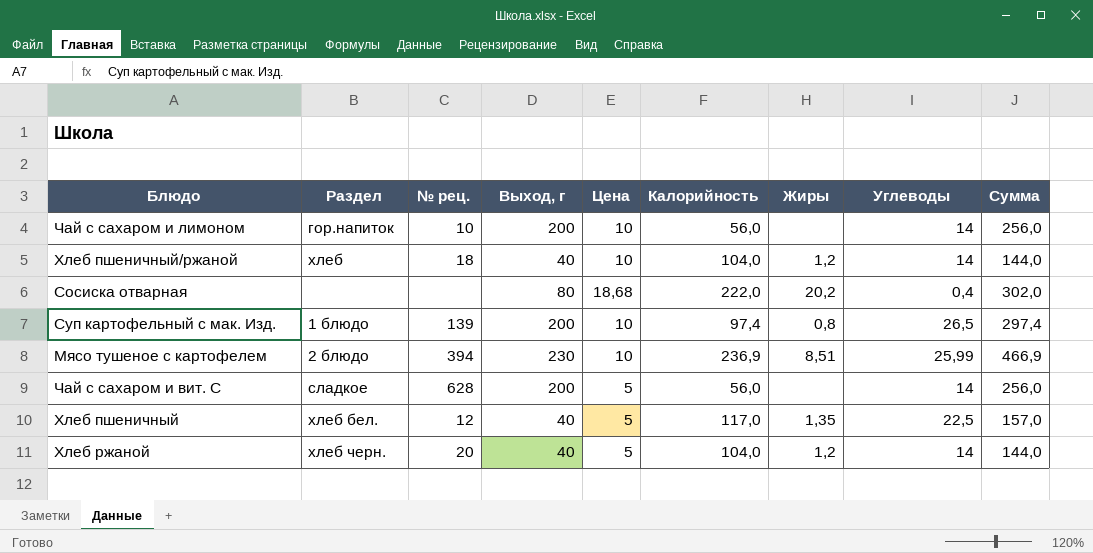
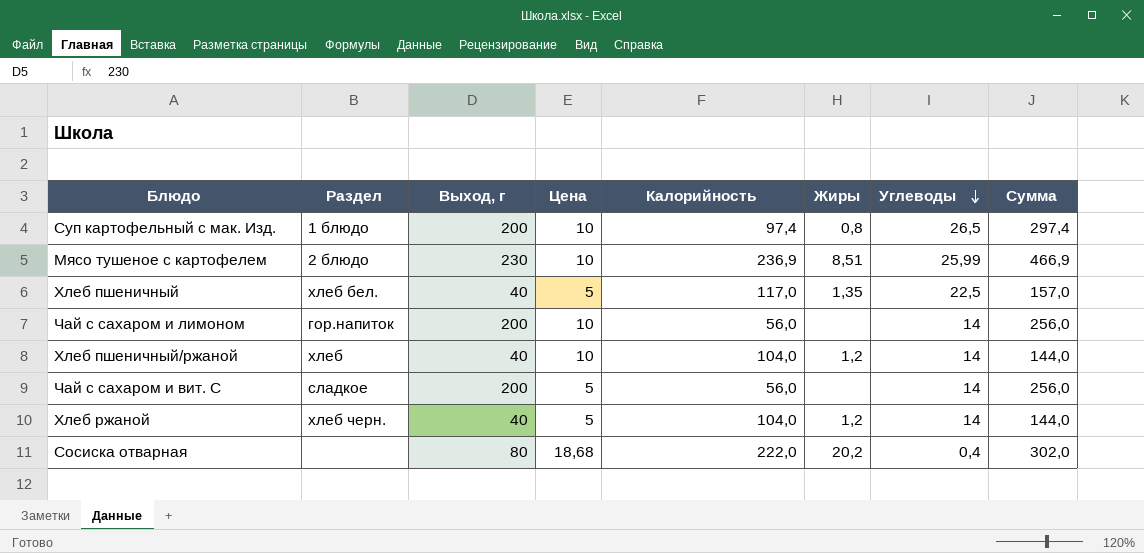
row order: none -> Углеводы descending
column № рец. | position: 3 -> none

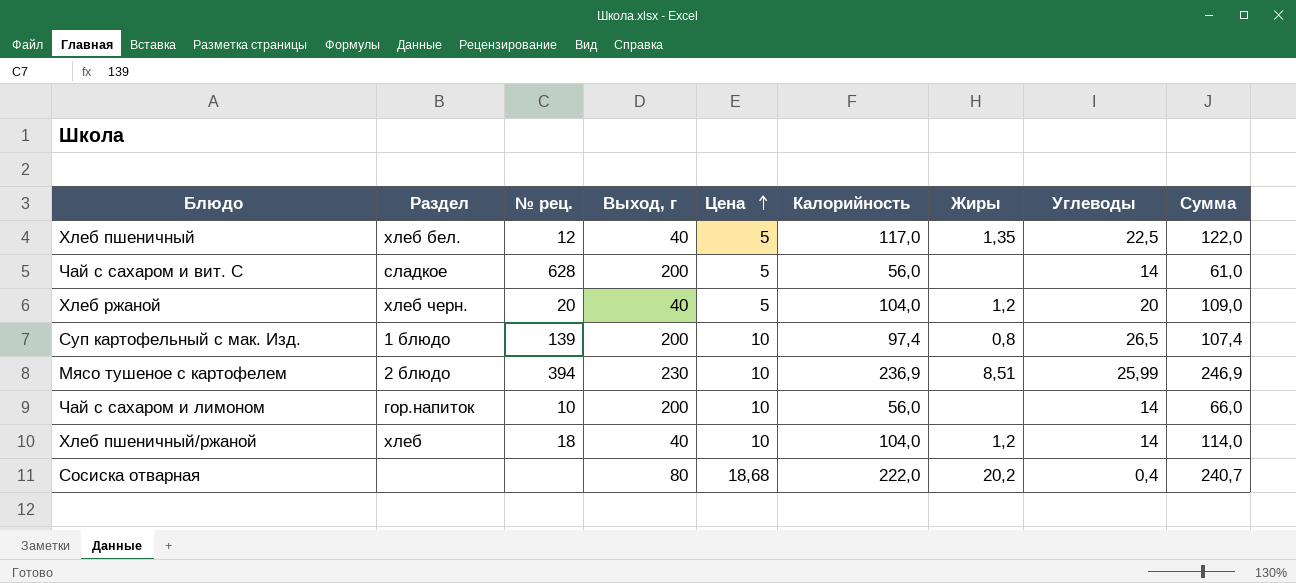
row order: Углеводы descending -> Цена ascending
column № рец. | position: none -> 3
column Сумма | formula: [Выход, г] + [Калорийность] -> [Цена] + [Калорийность]
Хлеб ржаной | Углеводы: 14 -> 20

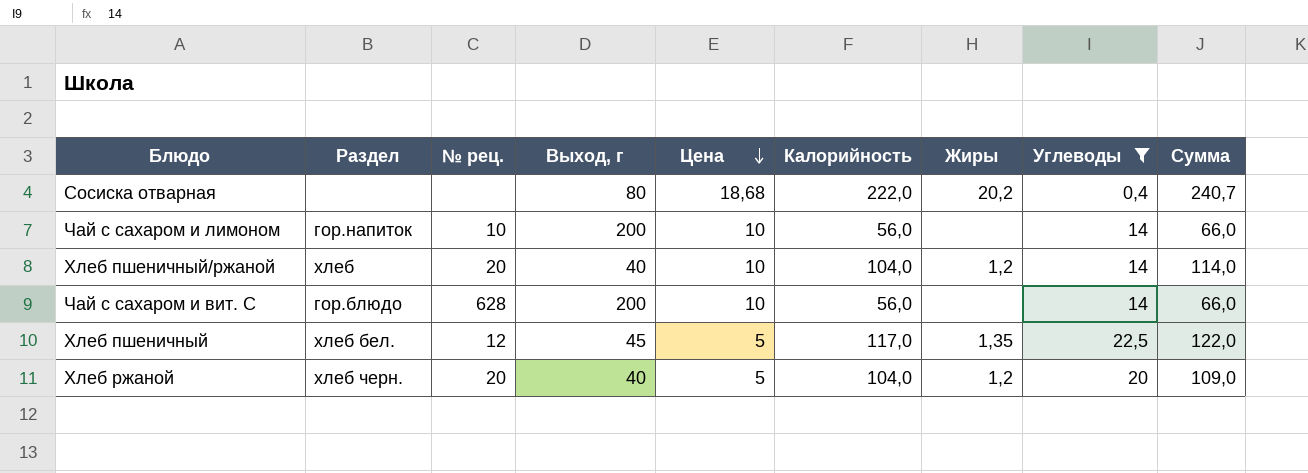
filter: none -> Углеводы <= 22,5
row order: Цена ascending -> Цена descending
Хлеб пшеничный/ржаной | № рец.: 18 -> 20
Чай с сахаром и вит. С | Раздел: сладкое -> гор.блюдо
Чай с сахаром и вит. С | Цена: 5 -> 10
Чай с сахаром и вит. С | Сумма: 61,0 -> 66,0
Хлеб пшеничный | Выход, г: 40 -> 45

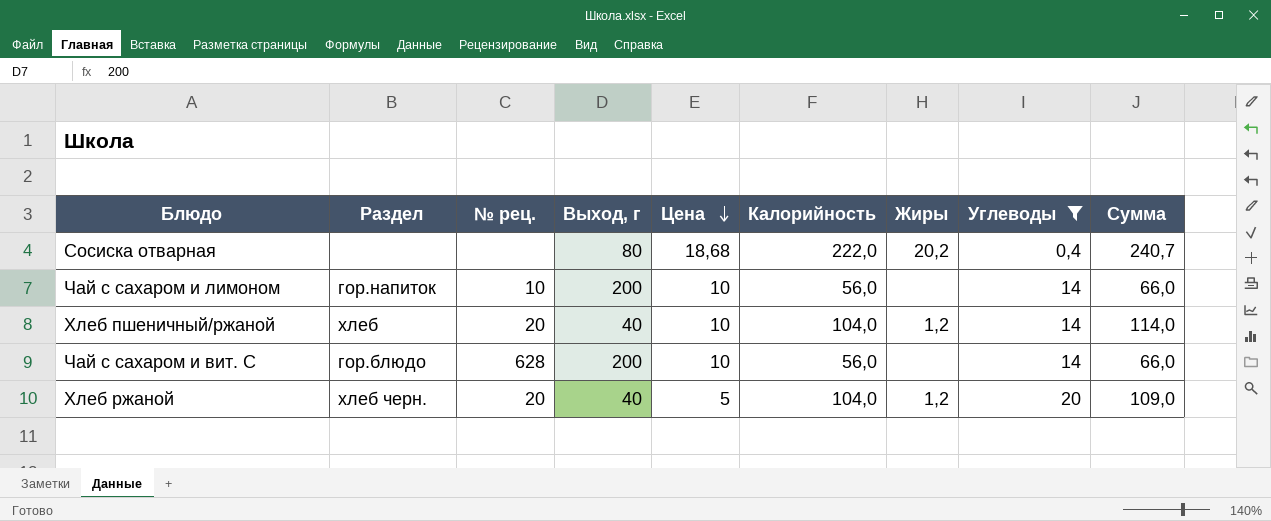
row Хлеб пшеничный: хлеб бел. | 12 | 45 | 5 | 117,0 | 1,35 | 22,5 | 122,0 -> none

